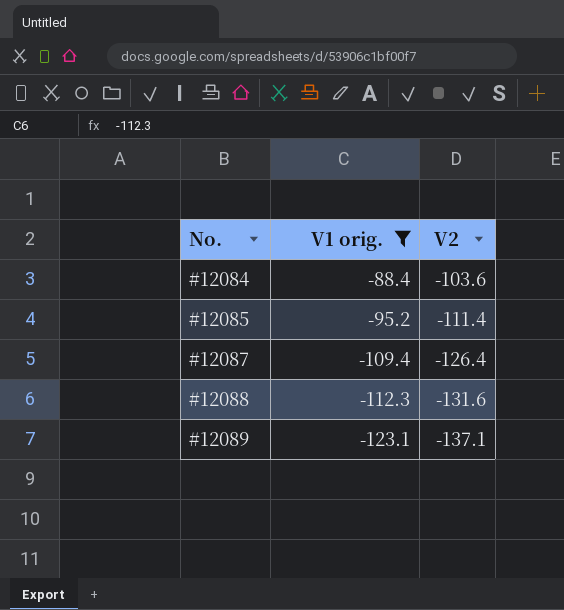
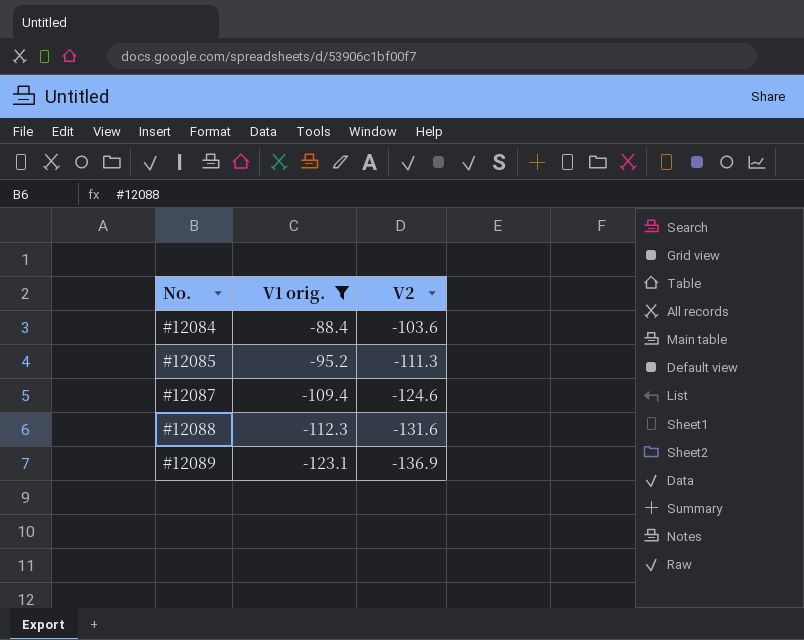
#12085 | V2: -111.4 -> -111.3
#12087 | V2: -126.4 -> -124.6
#12089 | V2: -137.1 -> -136.9

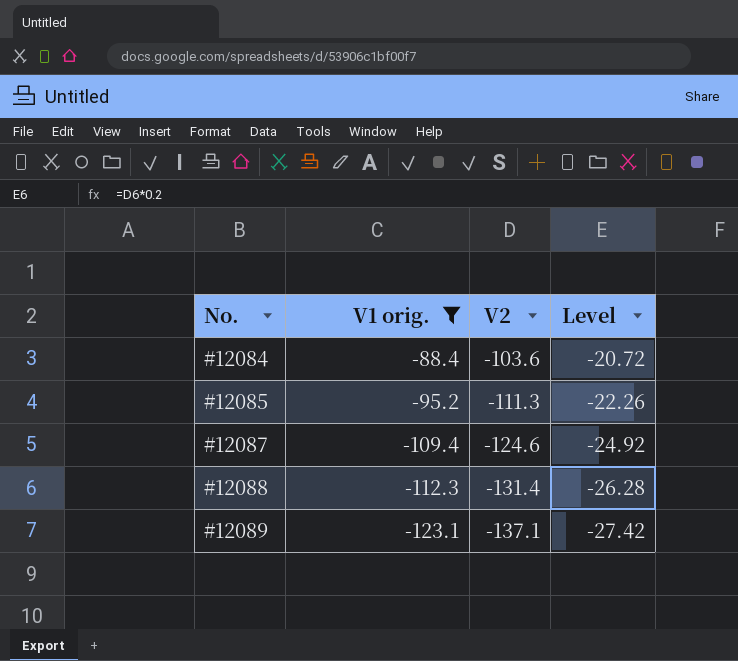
column Level | formula: none -> [V2] * 0.2
#12088 | V2: -131.6 -> -131.4
#12089 | V2: -136.9 -> -137.1

